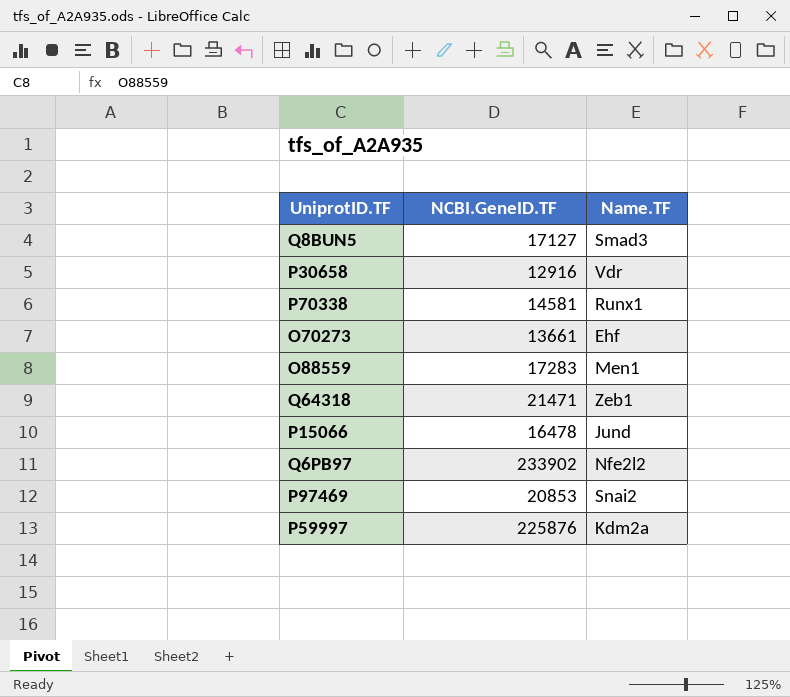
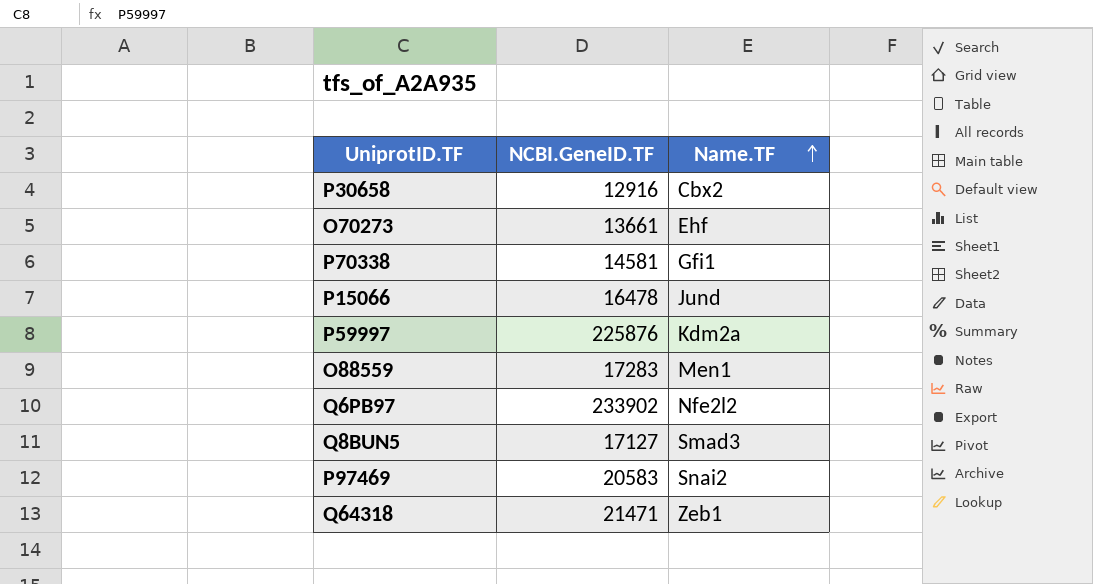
row order: none -> Name.TF ascending
P30658 | Name.TF: Vdr -> Cbx2
P70338 | Name.TF: Runx1 -> Gfi1
P97469 | NCBI.GeneID.TF: 20853 -> 20583

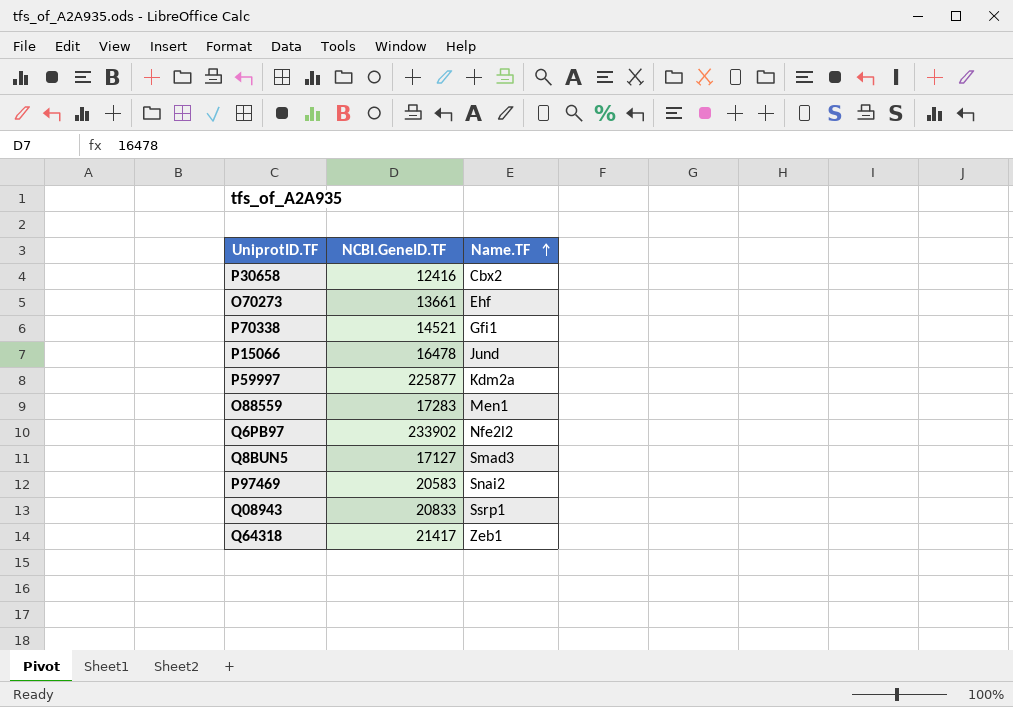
P30658 | NCBI.GeneID.TF: 12916 -> 12416
P70338 | NCBI.GeneID.TF: 14581 -> 14521
P59997 | NCBI.GeneID.TF: 225876 -> 225877
row Q08943: none -> 20833 | Ssrp1
Q64318 | NCBI.GeneID.TF: 21471 -> 21417

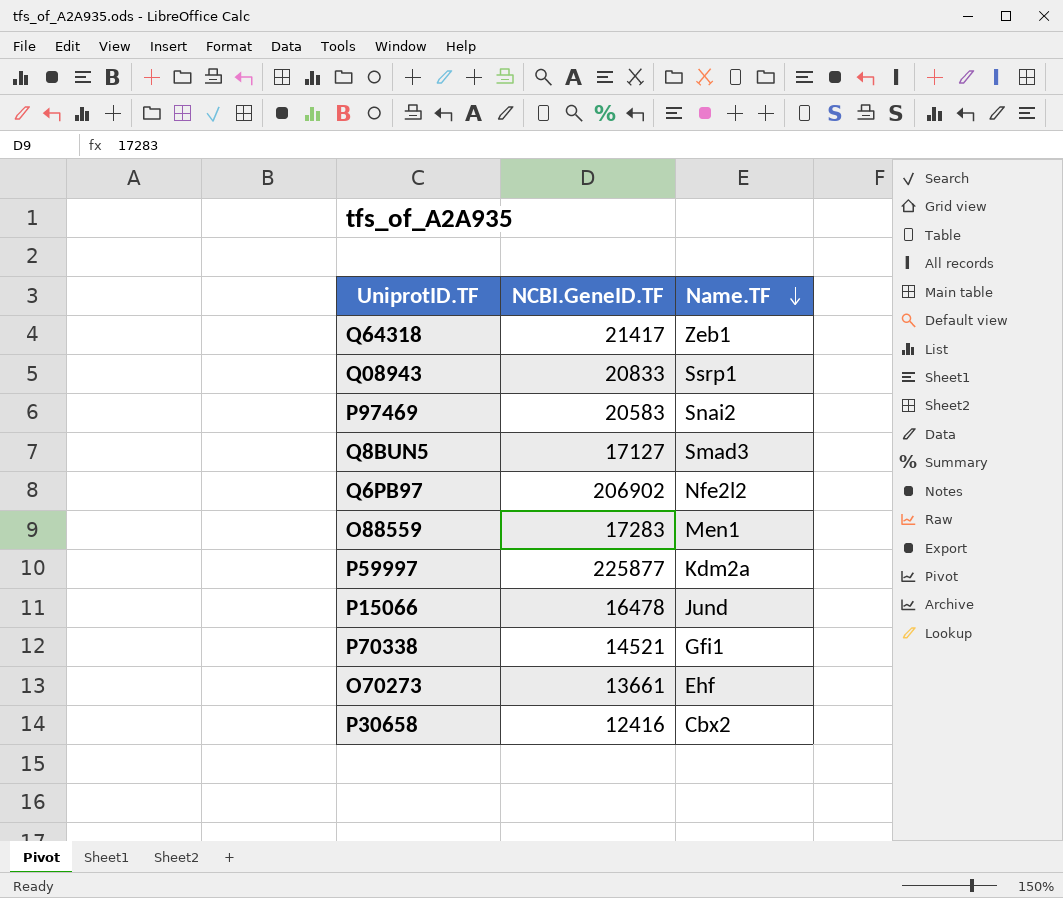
row order: Name.TF ascending -> Name.TF descending
Q6PB97 | NCBI.GeneID.TF: 233902 -> 206902

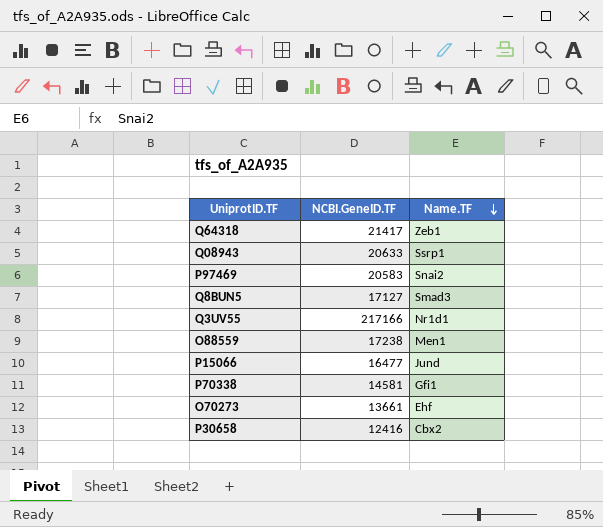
row Q6PB97: 206902 | Nfe2l2 -> none
row P59997: 225877 | Kdm2a -> none
Q08943 | NCBI.GeneID.TF: 20833 -> 20633
row Q3UV55: none -> 217166 | Nr1d1
O88559 | NCBI.GeneID.TF: 17283 -> 17238
P15066 | NCBI.GeneID.TF: 16478 -> 16477
P70338 | NCBI.GeneID.TF: 14521 -> 14581

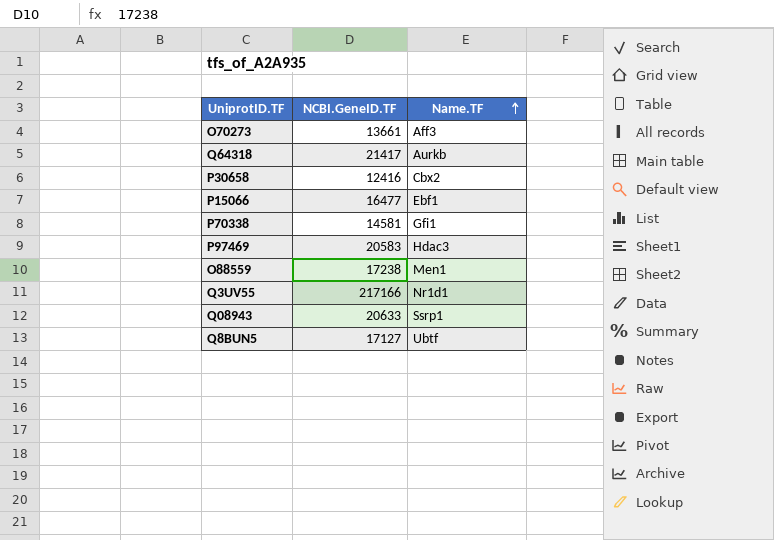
row order: Name.TF descending -> Name.TF ascending
O70273 | Name.TF: Ehf -> Aff3
Q64318 | Name.TF: Zeb1 -> Aurkb
P15066 | Name.TF: Jund -> Ebf1
P97469 | Name.TF: Snai2 -> Hdac3
Q8BUN5 | Name.TF: Smad3 -> Ubtf

